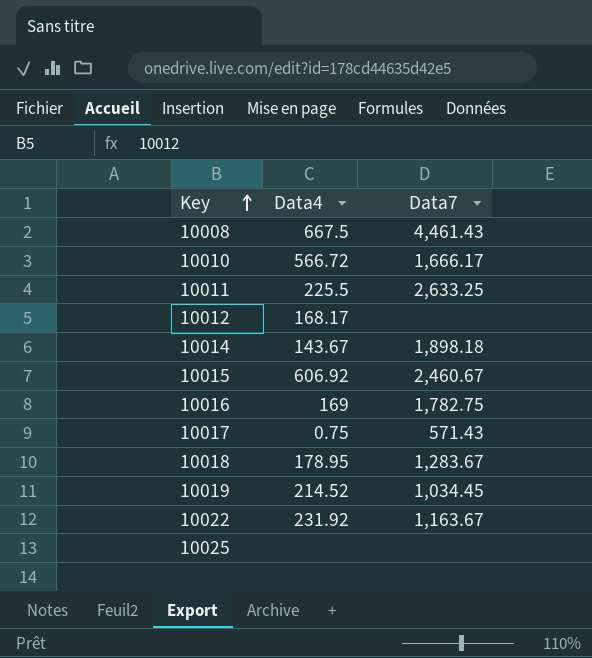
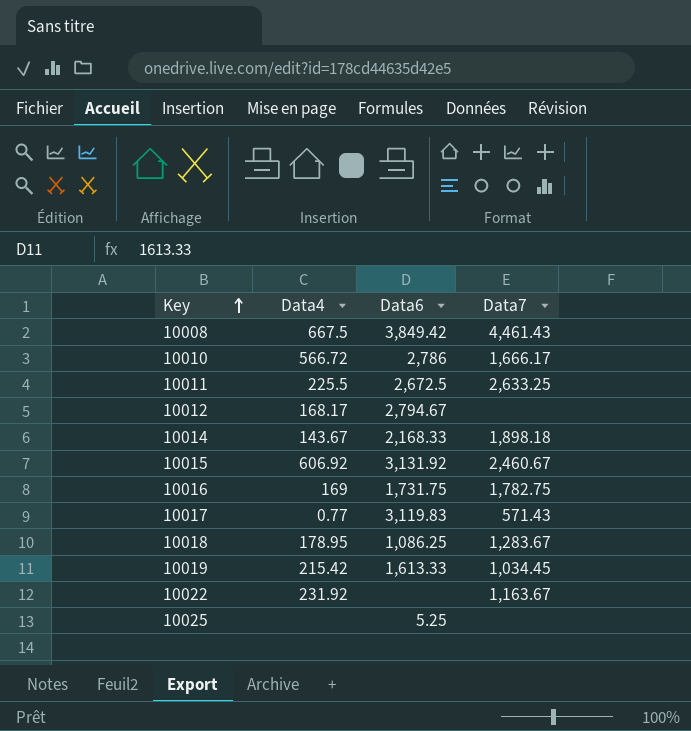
column Data6 | position: none -> 3
10017 | Data4: 0.75 -> 0.77
10019 | Data4: 214.52 -> 215.42

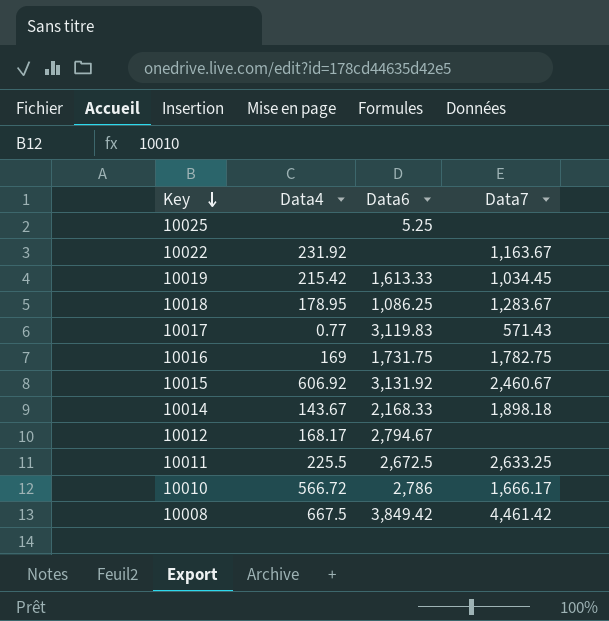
row order: Key ascending -> Key descending
10008 | Data7: 4,461.43 -> 4,461.42

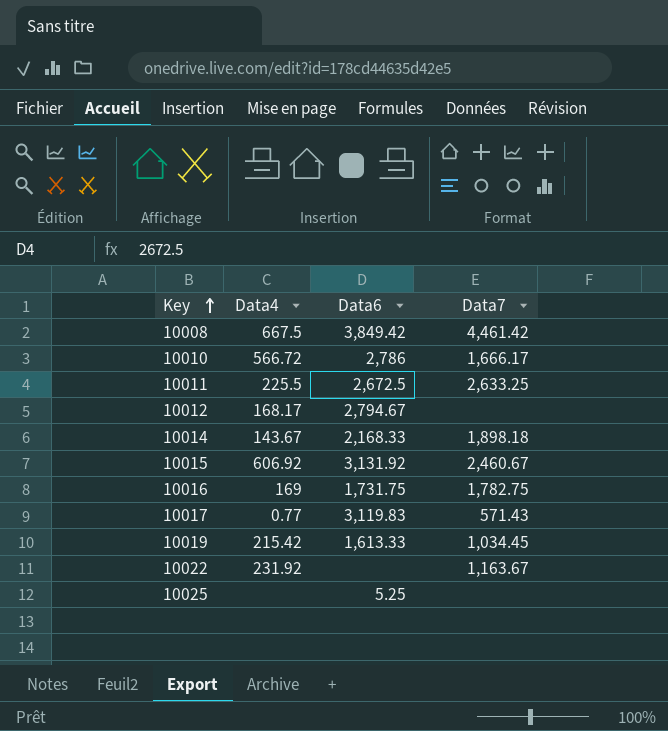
row order: Key descending -> Key ascending
row 10018: 178.95 | 1,086.25 | 1,283.67 -> none

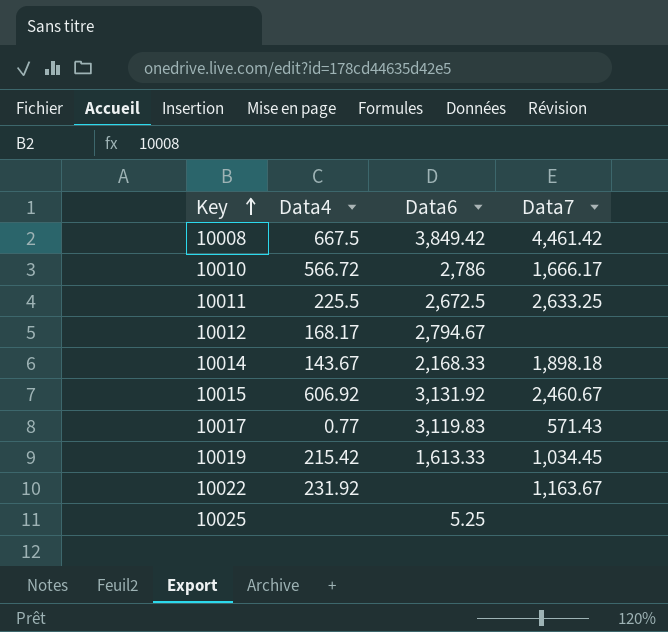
row 10016: 169 | 1,731.75 | 1,782.75 -> none

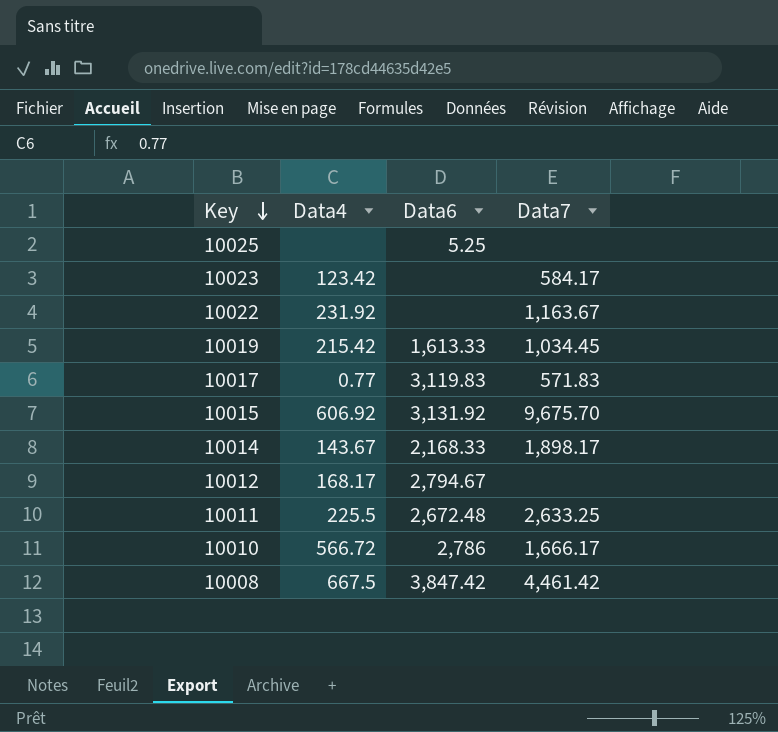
row order: Key ascending -> Key descending
row 10023: none -> 123.42 | none | 584.17
10017 | Data7: 571.43 -> 571.83
10015 | Data7: 2,460.67 -> 9,675.70
10014 | Data7: 1,898.18 -> 1,898.17
10011 | Data6: 2,672.5 -> 2,672.48
10008 | Data6: 3,849.42 -> 3,847.42

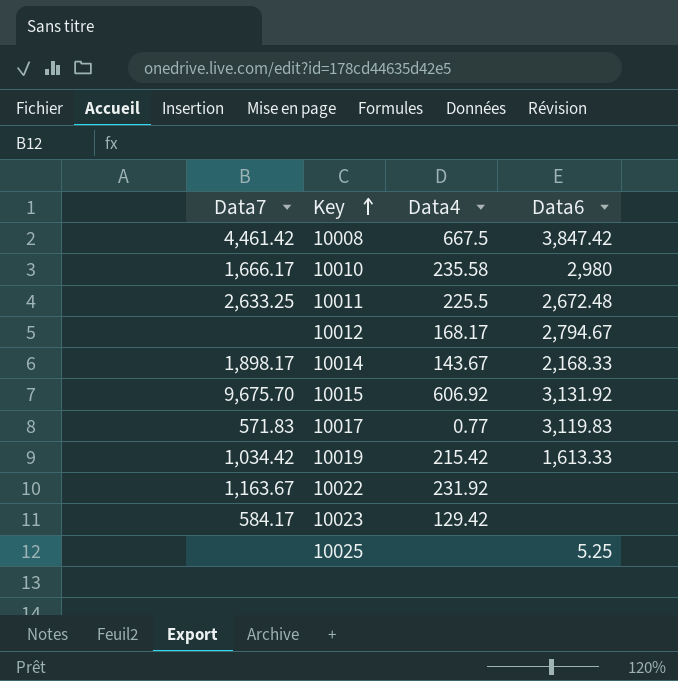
row order: Key descending -> Key ascending
column Data7 | position: 4 -> 1
10010 | Data4: 566.72 -> 235.58
10010 | Data6: 2,786 -> 2,980
10019 | Data7: 1,034.45 -> 1,034.42
10023 | Data4: 123.42 -> 129.42

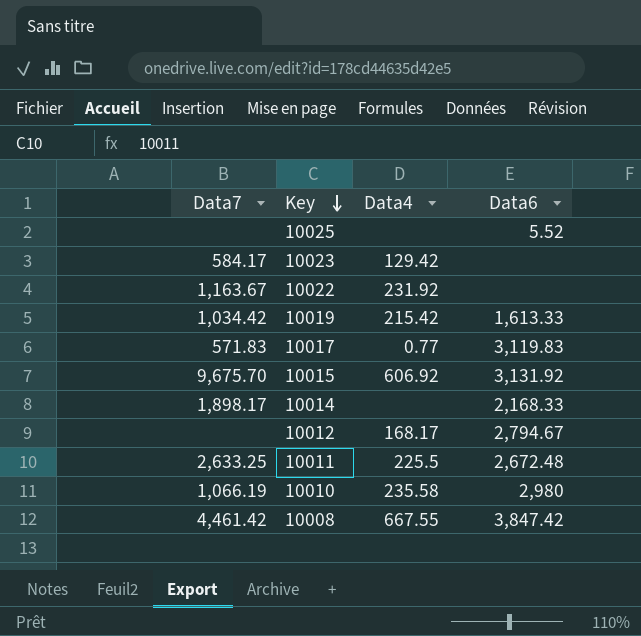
row order: Key ascending -> Key descending
10025 | Data6: 5.25 -> 5.52
10014 | Data4: 143.67 -> none
10010 | Data7: 1,666.17 -> 1,066.19
10008 | Data4: 667.5 -> 667.55

